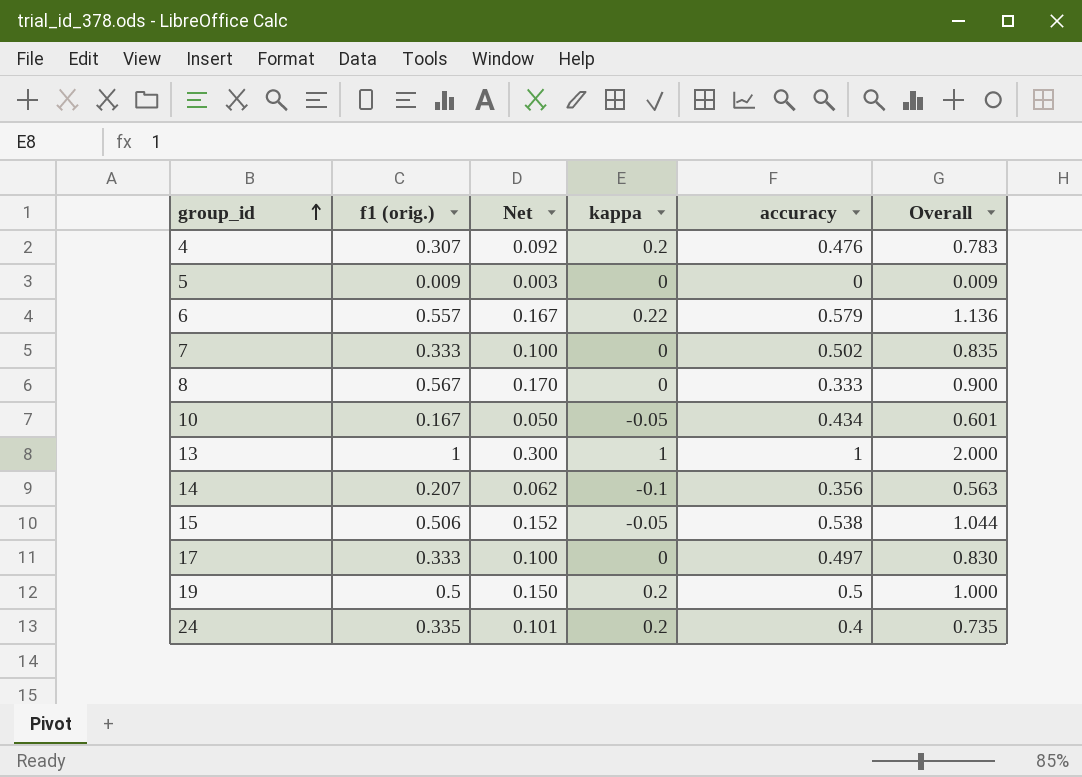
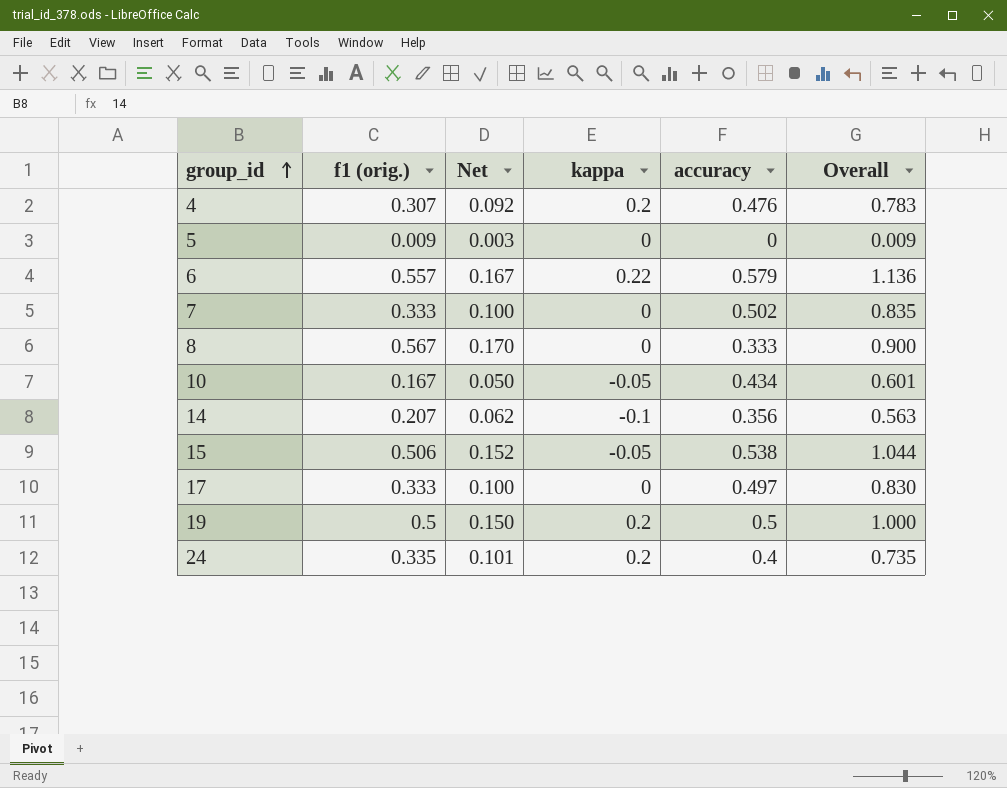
row 13: 1 | 0.300 | 1 | 1 | 2.000 -> none

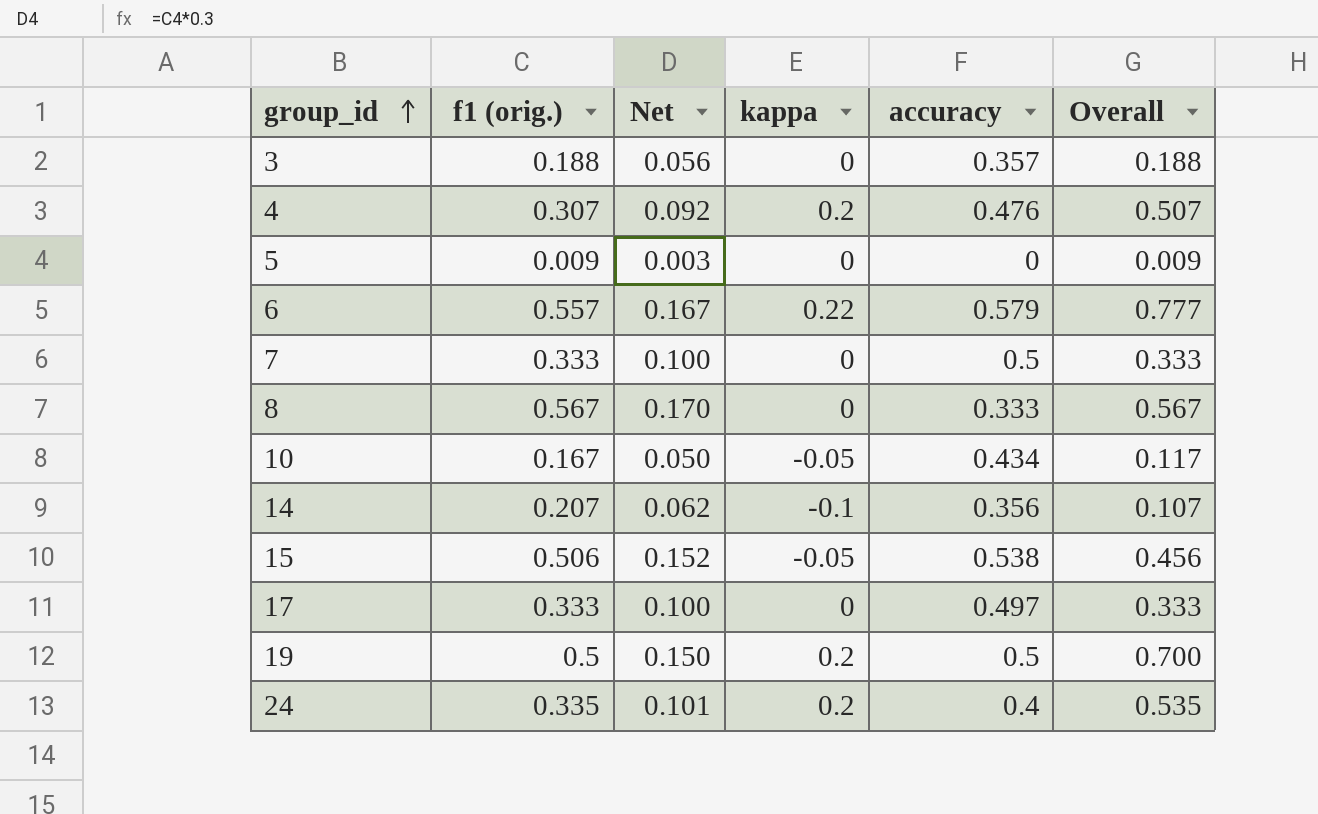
column Overall | formula: [f1 (orig.)] + [accuracy] -> [f1 (orig.)] + [kappa]
row 3: none -> 0.188 | 0.056 | 0 | 0.357 | 0.188
7 | accuracy: 0.502 -> 0.5

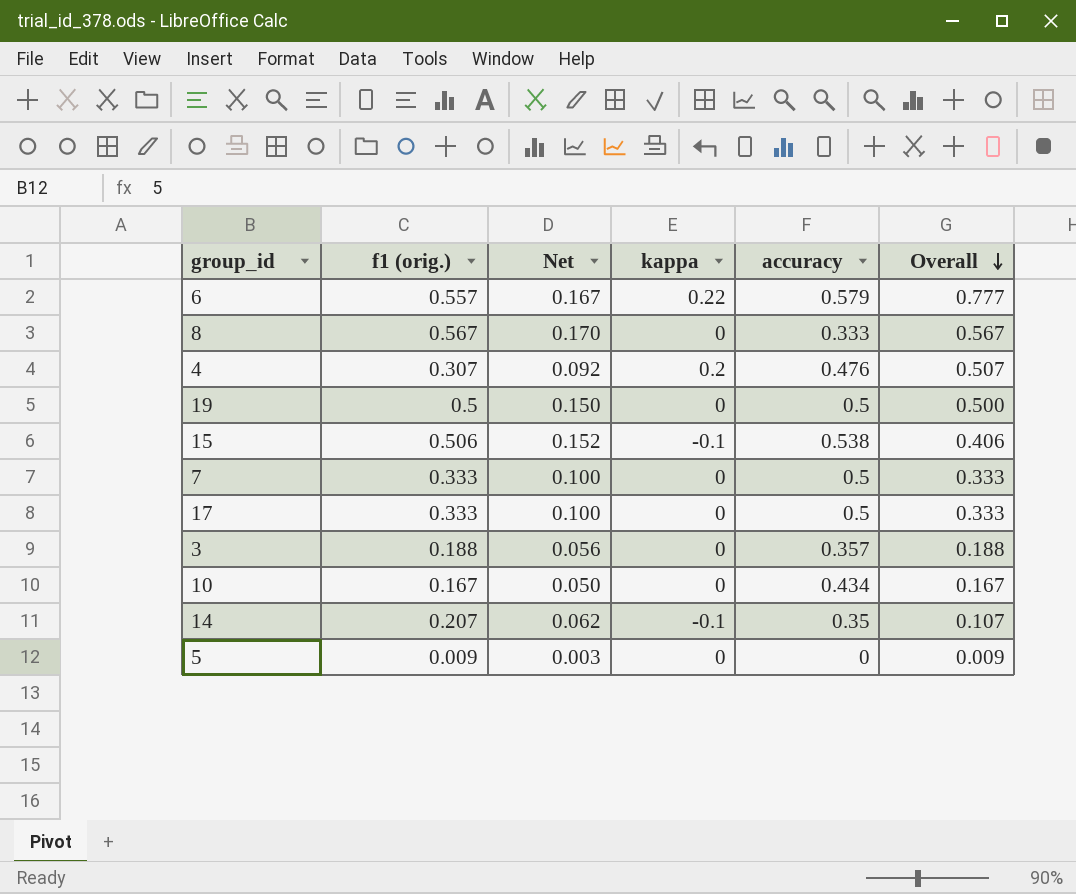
row order: group_id ascending -> Overall descending
row 24: 0.335 | 0.101 | 0.2 | 0.4 | 0.535 -> none
19 | kappa: 0.2 -> 0
19 | Overall: 0.700 -> 0.500
15 | kappa: -0.05 -> -0.1
15 | Overall: 0.456 -> 0.406
17 | accuracy: 0.497 -> 0.5
10 | kappa: -0.05 -> 0
10 | Overall: 0.117 -> 0.167
14 | accuracy: 0.356 -> 0.35

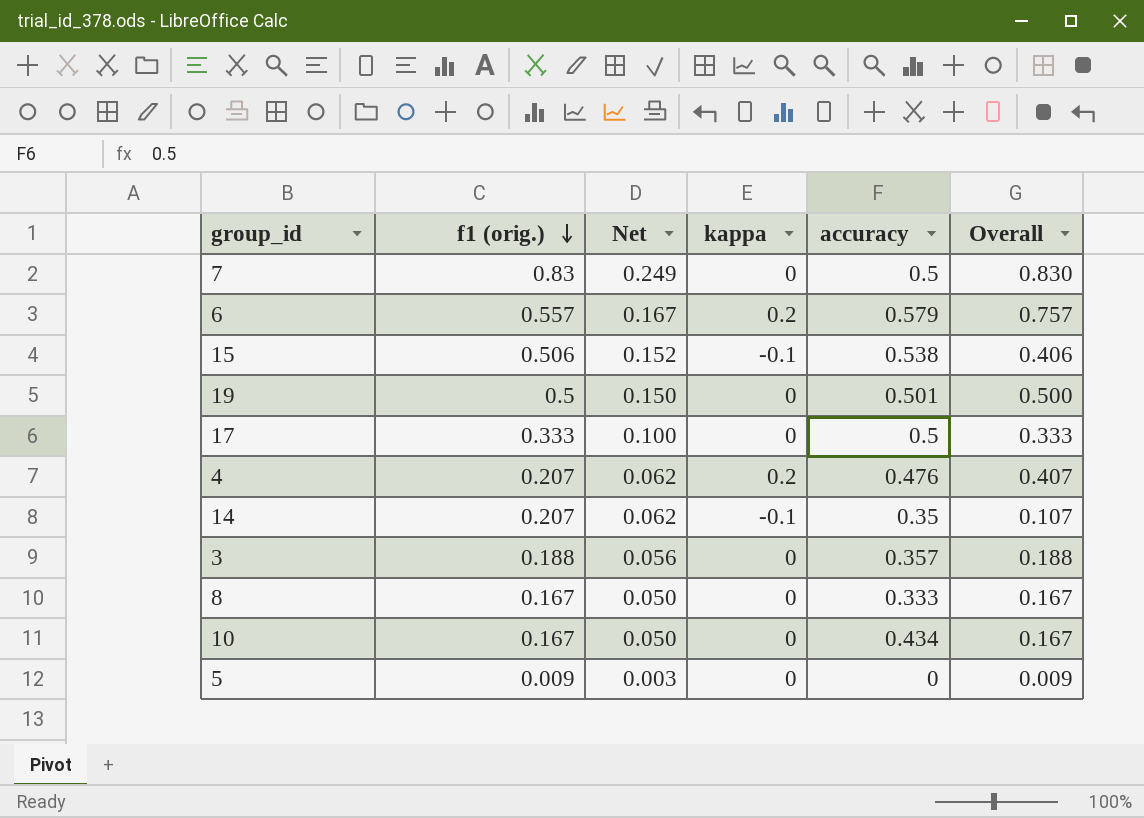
row order: Overall descending -> f1 (orig.) descending
7 | f1 (orig.): 0.333 -> 0.83
7 | Net: 0.100 -> 0.249
7 | Overall: 0.333 -> 0.830
6 | kappa: 0.22 -> 0.2
6 | Overall: 0.777 -> 0.757
19 | accuracy: 0.5 -> 0.501
4 | f1 (orig.): 0.307 -> 0.207
4 | Net: 0.092 -> 0.062
4 | Overall: 0.507 -> 0.407
8 | f1 (orig.): 0.567 -> 0.167
8 | Net: 0.170 -> 0.050
8 | Overall: 0.567 -> 0.167

